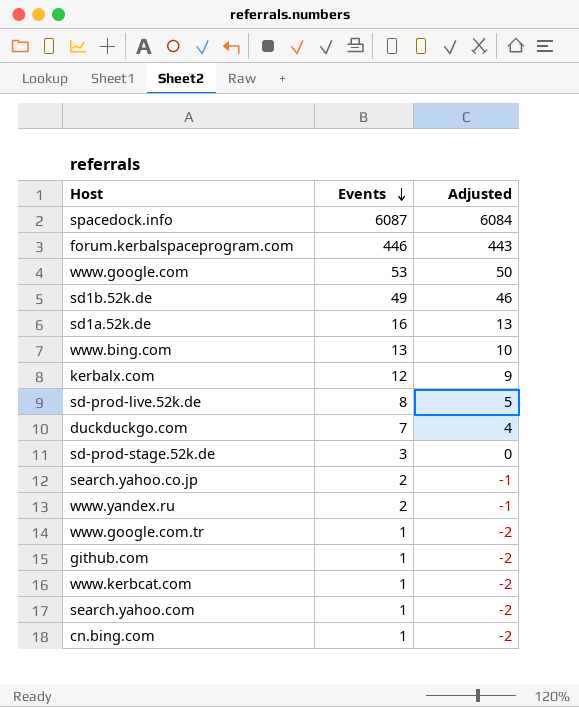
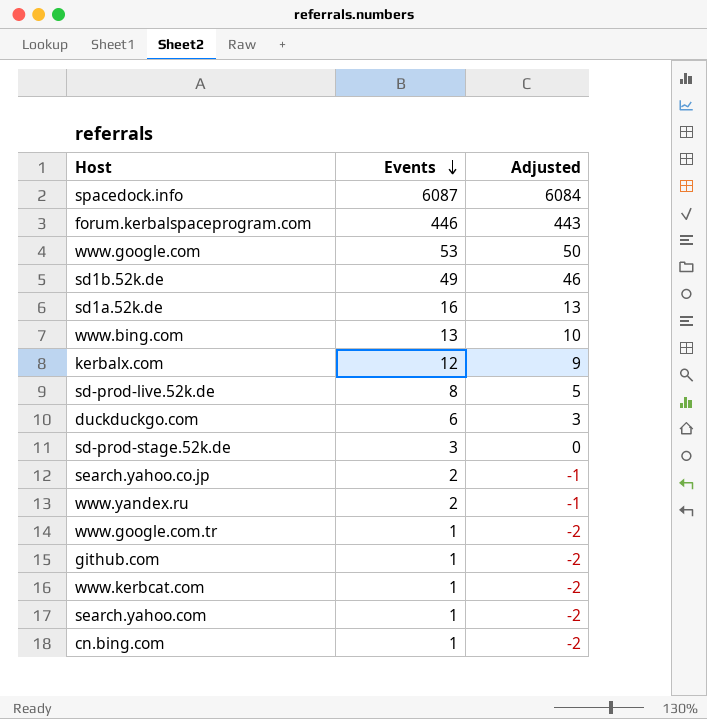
duckduckgo.com | Events: 7 -> 6
duckduckgo.com | Adjusted: 4 -> 3

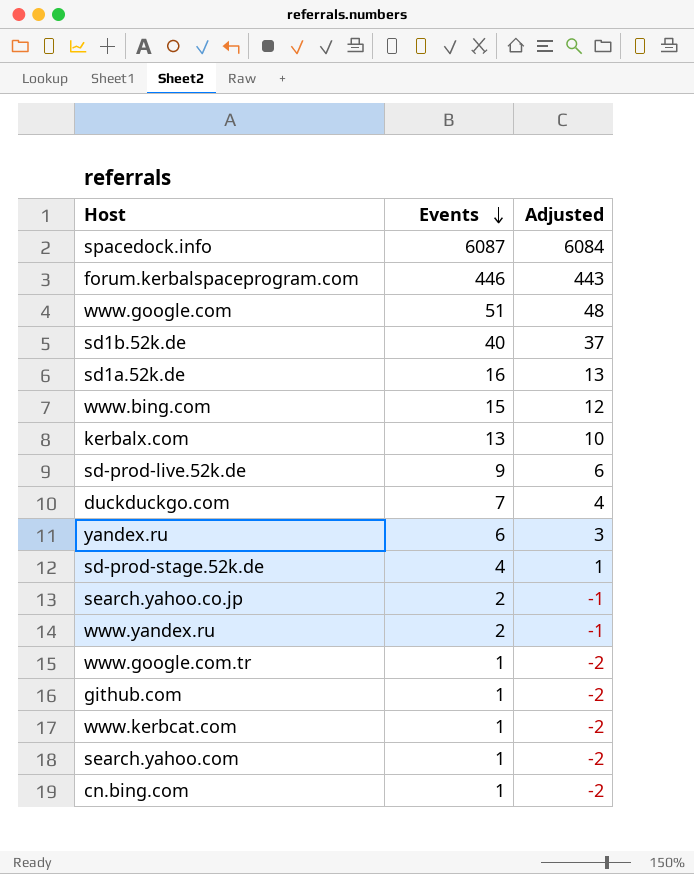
www.google.com | Events: 53 -> 51
www.google.com | Adjusted: 50 -> 48
sd1b.52k.de | Events: 49 -> 40
sd1b.52k.de | Adjusted: 46 -> 37
www.bing.com | Events: 13 -> 15
www.bing.com | Adjusted: 10 -> 12
kerbalx.com | Events: 12 -> 13
kerbalx.com | Adjusted: 9 -> 10
sd-prod-live.52k.de | Events: 8 -> 9
sd-prod-live.52k.de | Adjusted: 5 -> 6
duckduckgo.com | Events: 6 -> 7
duckduckgo.com | Adjusted: 3 -> 4
row yandex.ru: none -> 6 | 3
sd-prod-stage.52k.de | Events: 3 -> 4
sd-prod-stage.52k.de | Adjusted: 0 -> 1

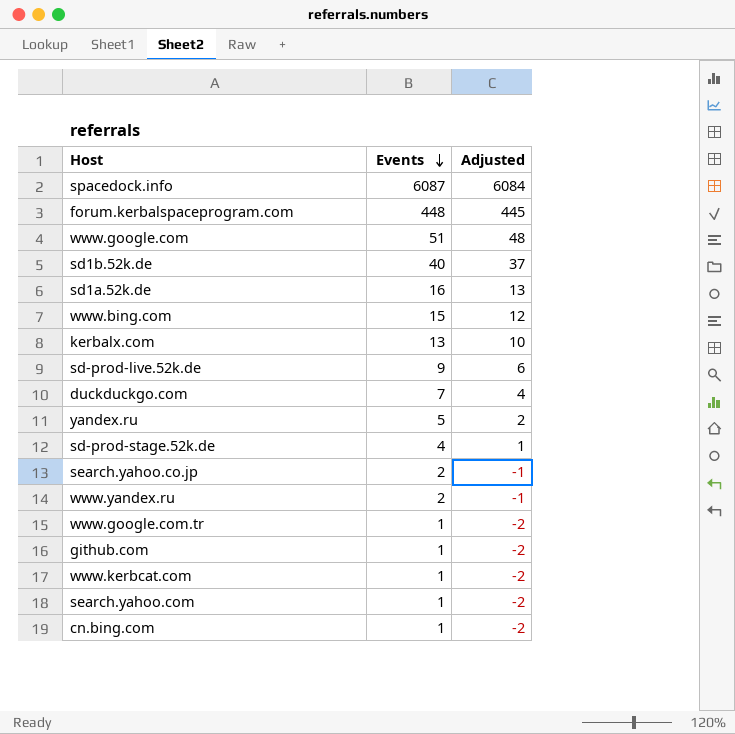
forum.kerbalspaceprogram.com | Events: 446 -> 448
forum.kerbalspaceprogram.com | Adjusted: 443 -> 445
yandex.ru | Events: 6 -> 5
yandex.ru | Adjusted: 3 -> 2

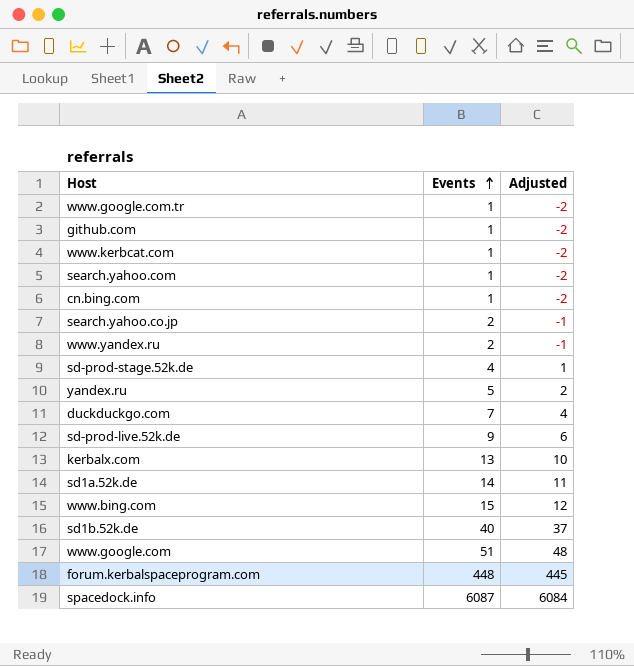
row order: Events descending -> Events ascending
sd1a.52k.de | Events: 16 -> 14
sd1a.52k.de | Adjusted: 13 -> 11

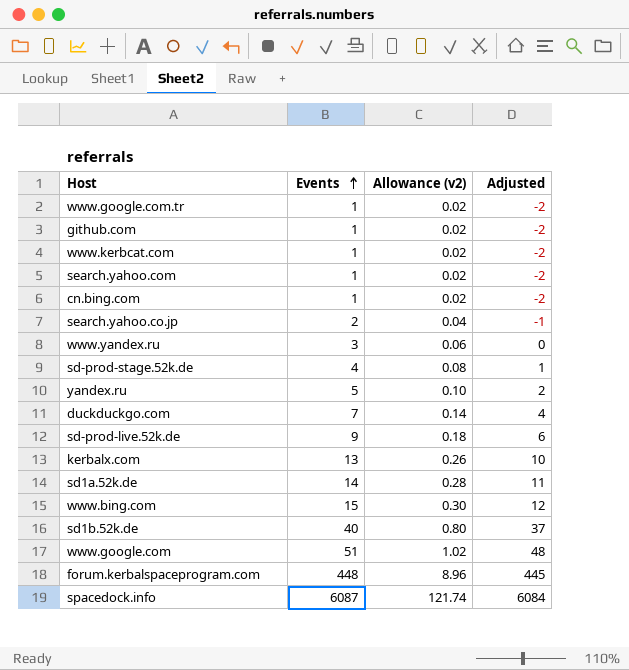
column Allowance (v2) | formula: none -> [Events] * 0.02
www.yandex.ru | Events: 2 -> 3
www.yandex.ru | Adjusted: -1 -> 0

